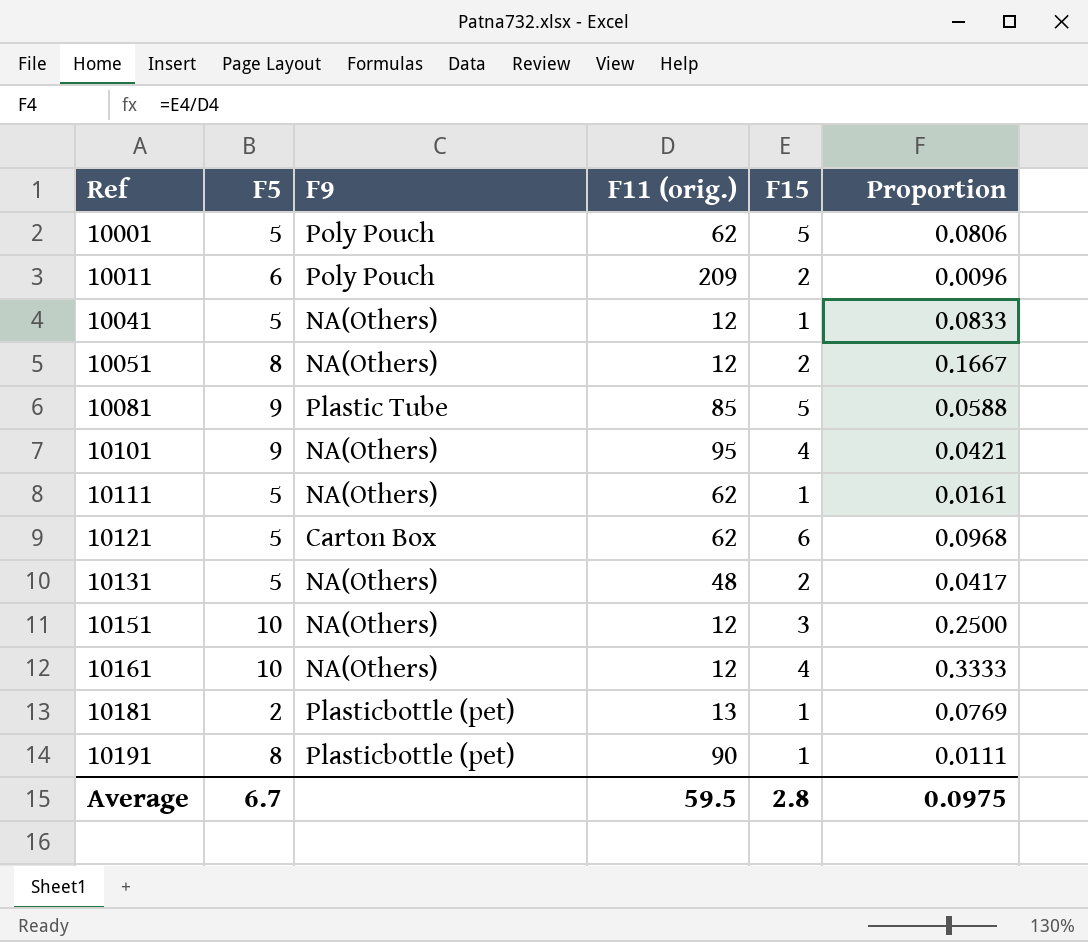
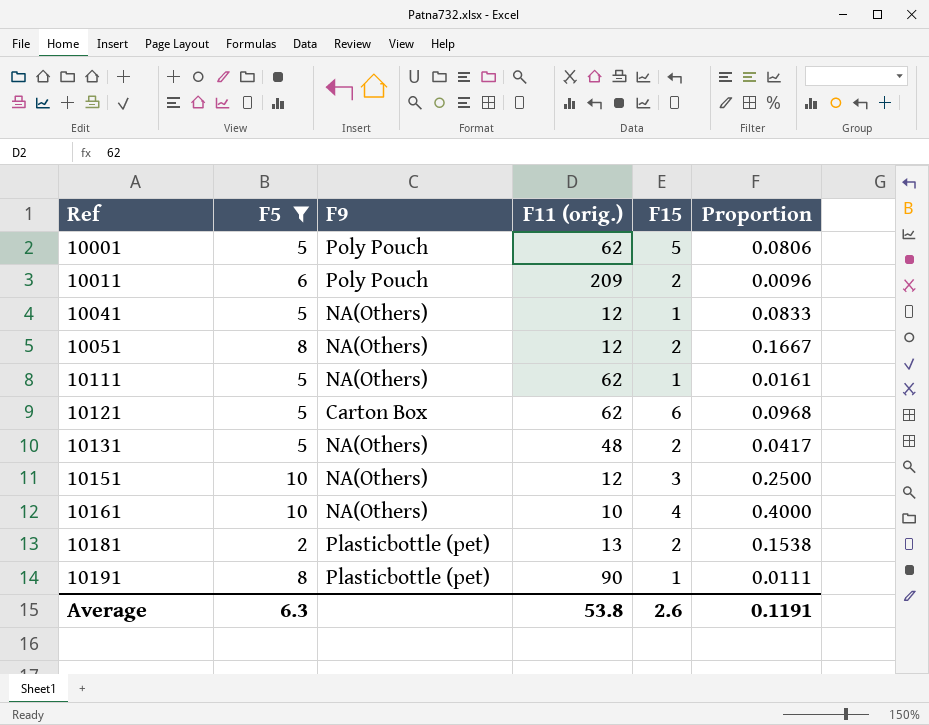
filter: none -> F5 != 9
10161 | F11 (orig.): 12 -> 10
10161 | Proportion: 0.3333 -> 0.4000
10181 | F15: 1 -> 2
10181 | Proportion: 0.0769 -> 0.1538
Average | F5: 6.7 -> 6.3
Average | F11 (orig.): 59.5 -> 53.8
Average | F15: 2.8 -> 2.6
Average | Proportion: 0.0975 -> 0.1191

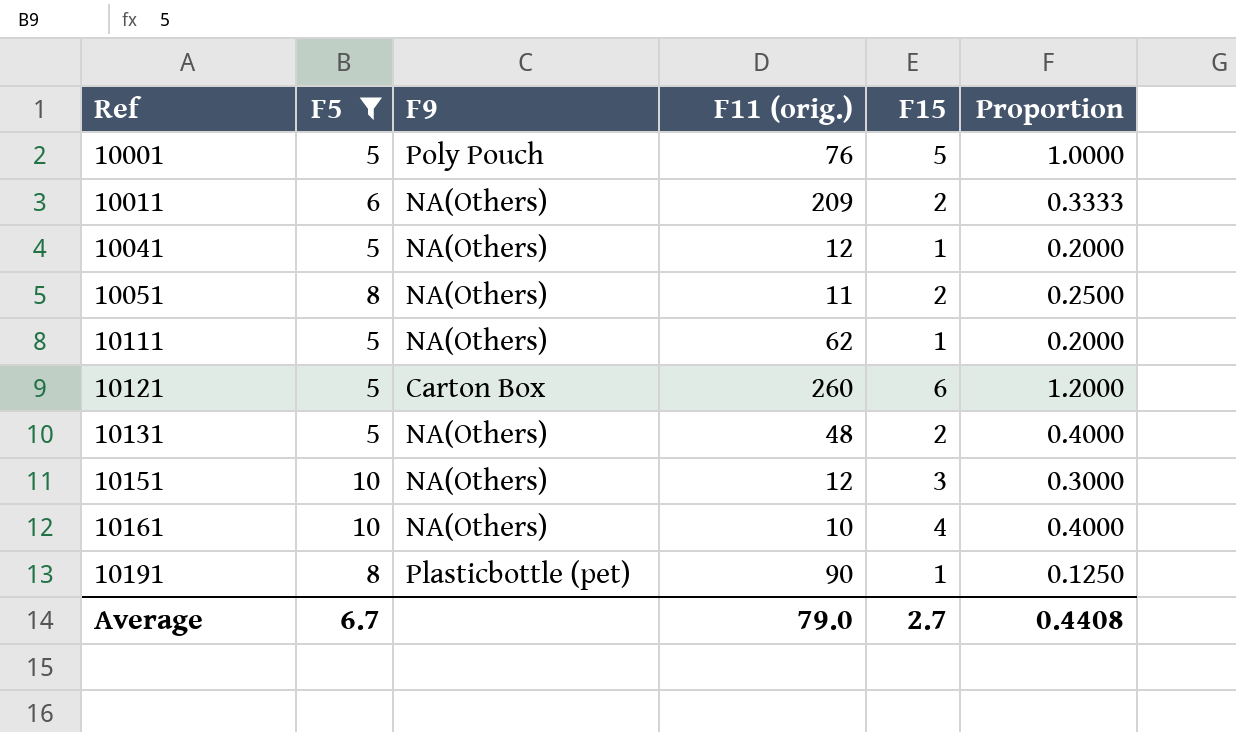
column Proportion | formula: [F15] / [F11 (orig.)] -> [F15] / [F5]
row 10181: 2 | Plasticbottle (pet) | 13 | 2 | 0.1538 -> none
10001 | F11 (orig.): 62 -> 76
10011 | F9: Poly Pouch -> NA(Others)
10051 | F11 (orig.): 12 -> 11
10121 | F11 (orig.): 62 -> 260
Average | F5: 6.3 -> 6.7
Average | F11 (orig.): 53.8 -> 79.0
Average | F15: 2.6 -> 2.7
Average | Proportion: 0.1191 -> 0.4408

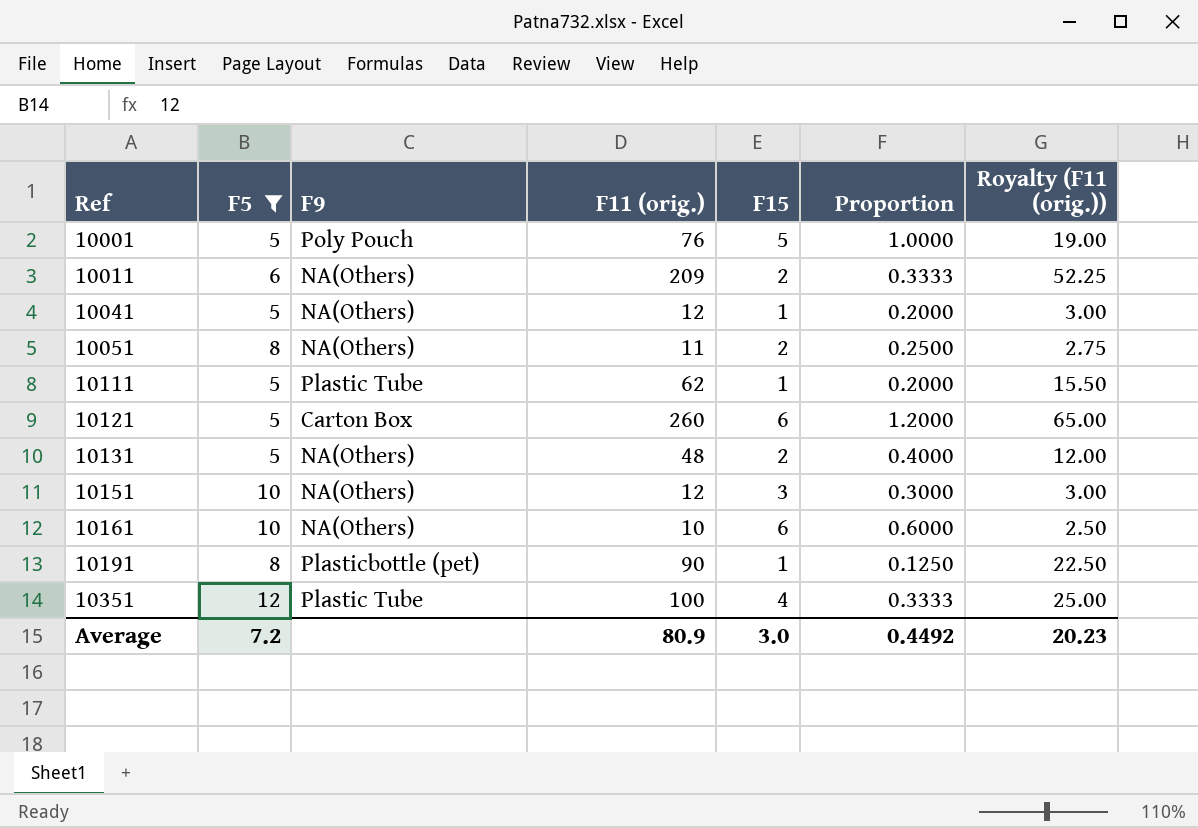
column Royalty (F11 (orig.)) | formula: none -> [F11 (orig.)] * 0.25
10111 | F9: NA(Others) -> Plastic Tube
10161 | F15: 4 -> 6
10161 | Proportion: 0.4000 -> 0.6000
row 10351: none -> 12 | Plastic Tube | 100 | 4 | 0.3333 | 25.00
Average | F5: 6.7 -> 7.2
Average | F11 (orig.): 79.0 -> 80.9
Average | F15: 2.7 -> 3.0
Average | Proportion: 0.4408 -> 0.4492

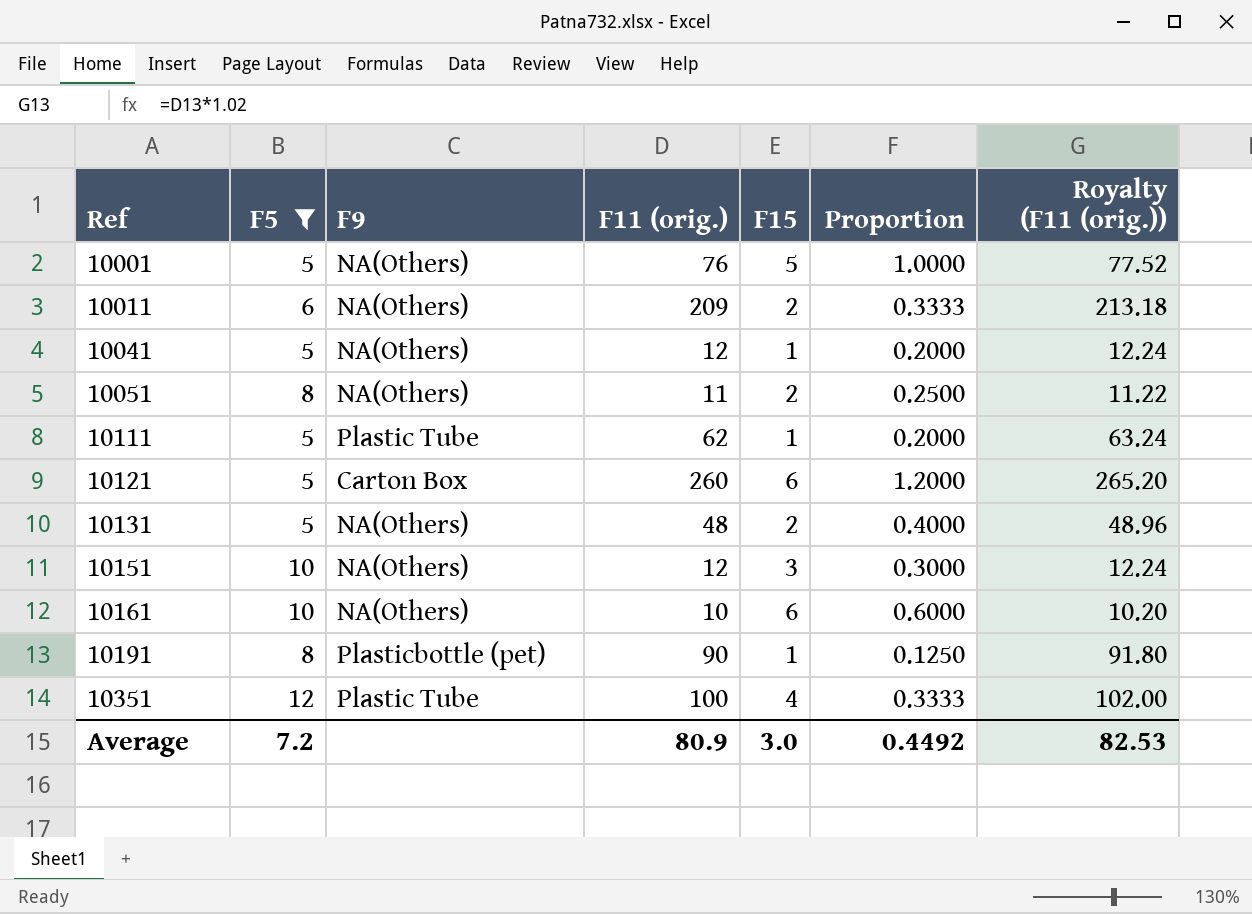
column Royalty (F11 (orig.)) | formula: [F11 (orig.)] * 0.25 -> [F11 (orig.)] * 1.02
10001 | F9: Poly Pouch -> NA(Others)
Average | Royalty (F11 (orig.)): 20.23 -> 82.53

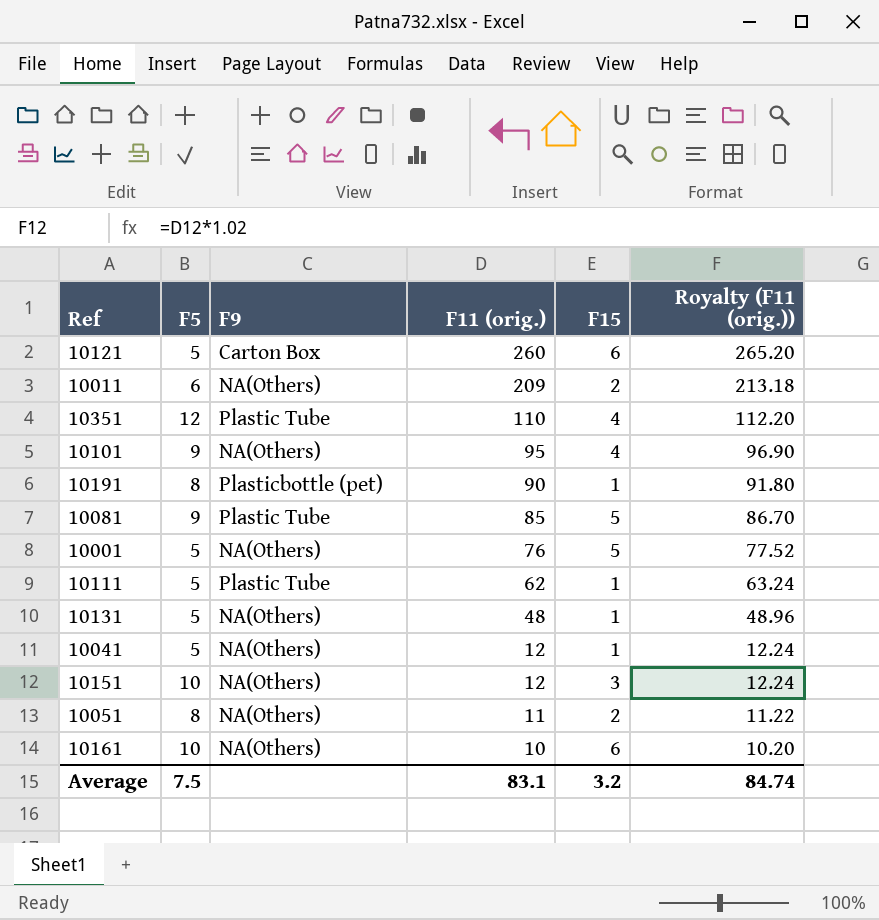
filter: F5 != 9 -> none
row order: Ref ascending -> F11 (orig.) descending
column Proportion | formula: [F15] / [F5] -> none
10351 | F11 (orig.): 100 -> 110
10351 | Royalty (F11 (orig.)): 102.00 -> 112.20
10131 | F15: 2 -> 1
Average | F5: 7.2 -> 7.5
Average | F11 (orig.): 80.9 -> 83.1
Average | F15: 3.0 -> 3.2
Average | Royalty (F11 (orig.)): 82.53 -> 84.74

